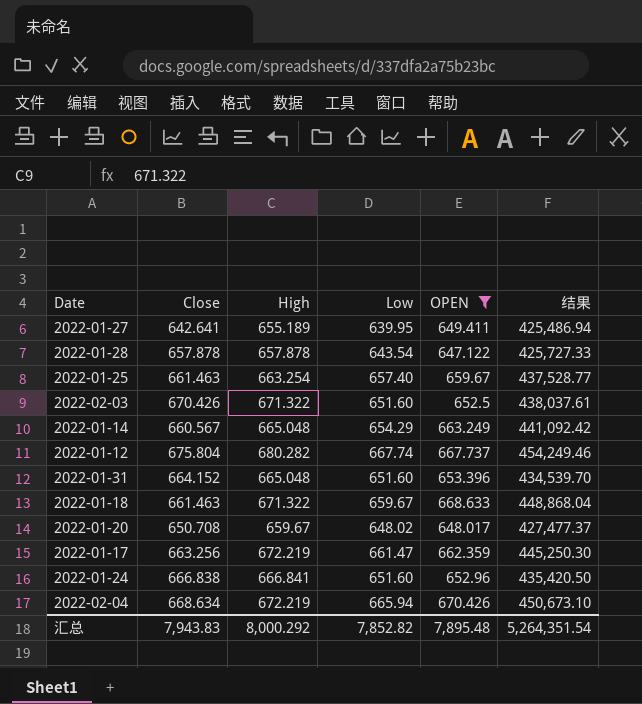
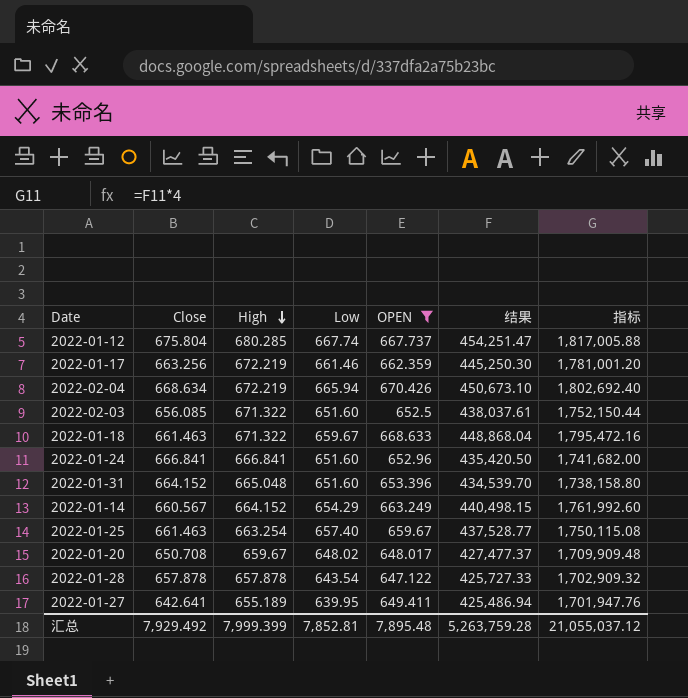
row order: none -> High descending
column 指标 | formula: none -> [结果] * 4
2022-01-12 | High: 680.282 -> 680.285
2022-01-12 | 结果: 454,249.46 -> 454,251.47
2022-01-17 | Low: 661.47 -> 661.46
2022-02-03 | Close: 670.426 -> 656.085
2022-01-24 | Close: 666.838 -> 666.841
2022-01-14 | High: 665.048 -> 664.152
2022-01-14 | 结果: 441,092.42 -> 440,498.15
汇总 | Close: 7,943.83 -> 7,929.492
汇总 | High: 8,000.292 -> 7,999.399
汇总 | Low: 7,852.82 -> 7,852.81
汇总 | 结果: 5,264,351.54 -> 5,263,759.28

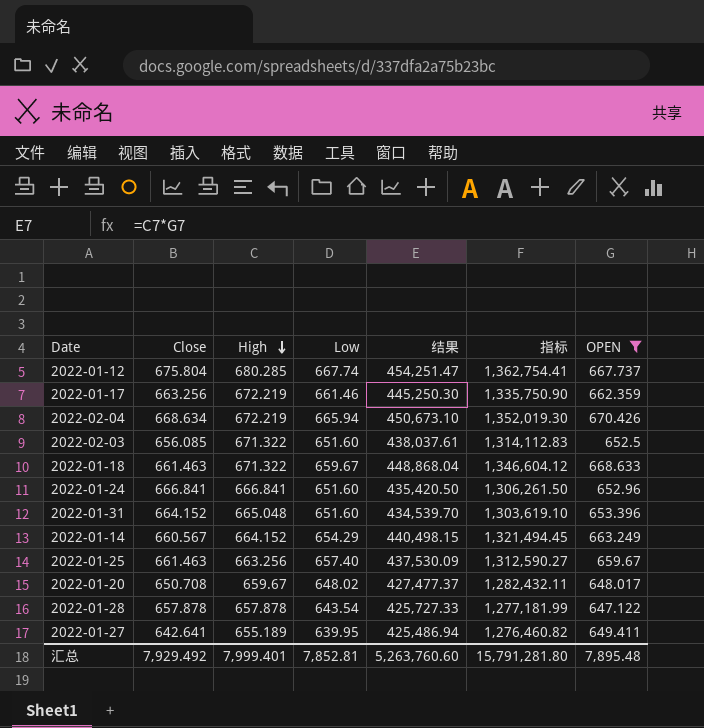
column 指标 | formula: [结果] * 4 -> [结果] * 3
column OPEN | position: 5 -> 7
2022-01-25 | High: 663.254 -> 663.256
2022-01-25 | 结果: 437,528.77 -> 437,530.09
汇总 | High: 7,999.399 -> 7,999.401
汇总 | 结果: 5,263,759.28 -> 5,263,760.60
汇总 | 指标: 21,055,037.12 -> 15,791,281.80

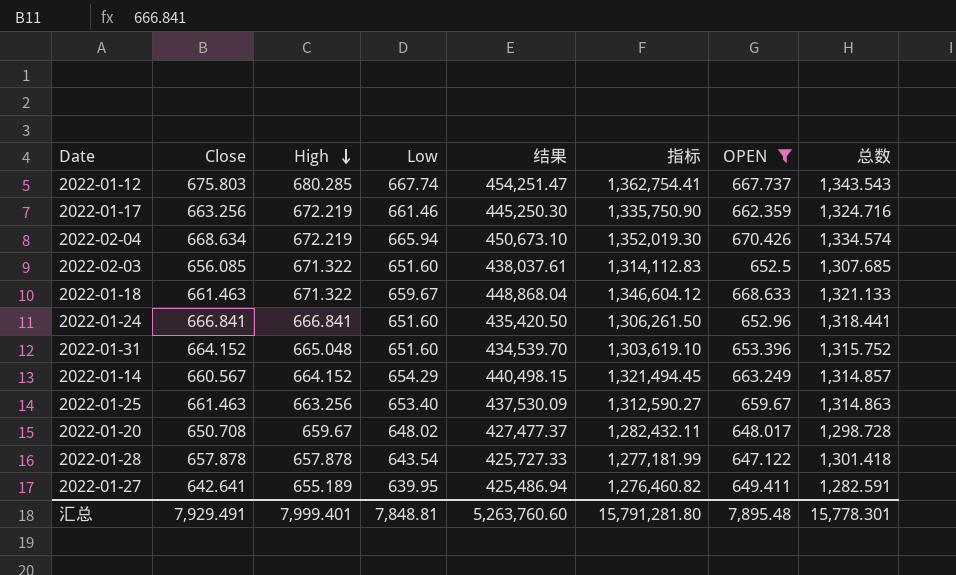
column 总数 | formula: none -> [Close] + [Low]
2022-01-12 | Close: 675.804 -> 675.803
2022-01-25 | Low: 657.40 -> 653.40
汇总 | Close: 7,929.492 -> 7,929.491
汇总 | Low: 7,852.81 -> 7,848.81

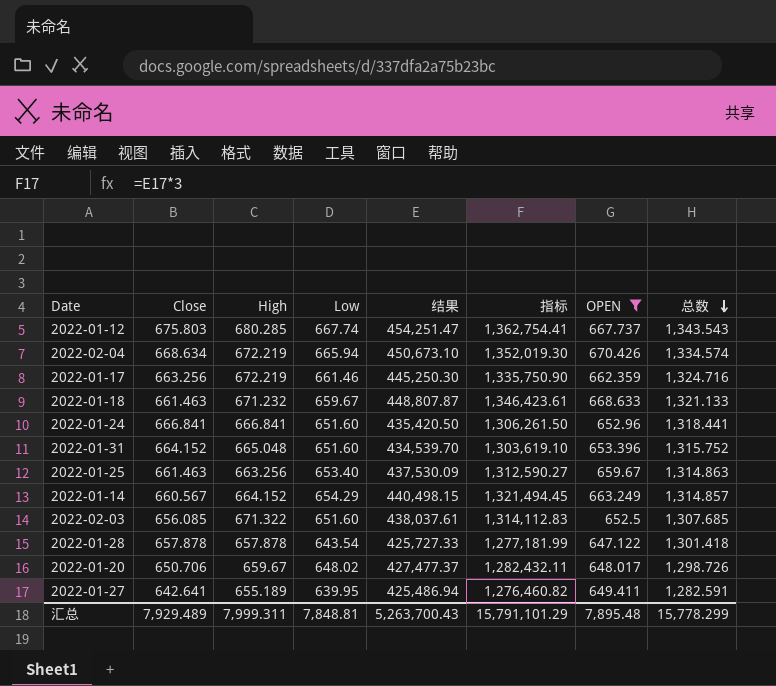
row order: High descending -> 总数 descending
2022-01-18 | High: 671.322 -> 671.232
2022-01-18 | 结果: 448,868.04 -> 448,807.87
2022-01-18 | 指标: 1,346,604.12 -> 1,346,423.61
2022-01-20 | Close: 650.708 -> 650.706
2022-01-20 | 总数: 1,298.728 -> 1,298.726
汇总 | Close: 7,929.491 -> 7,929.489
汇总 | High: 7,999.401 -> 7,999.311
汇总 | 结果: 5,263,760.60 -> 5,263,700.43
汇总 | 指标: 15,791,281.80 -> 15,791,101.29
汇总 | 总数: 15,778.301 -> 15,778.299

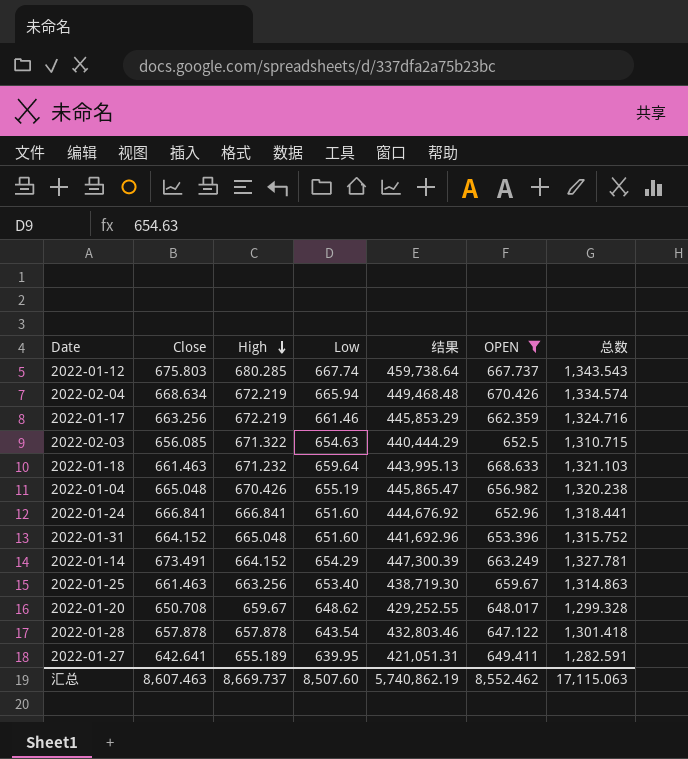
row order: 总数 descending -> High descending
column 指标 | formula: [结果] * 3 -> none
column 结果 | formula: [High] * [OPEN] -> [Close] * [High]
2022-02-03 | Low: 651.60 -> 654.63
2022-02-03 | 总数: 1,307.685 -> 1,310.715
2022-01-18 | Low: 659.67 -> 659.64
2022-01-18 | 总数: 1,321.133 -> 1,321.103
row 2022-01-04: none -> 665.048 | 670.426 | 655.19 | 445,865.47 | 656.982 | 1,320.238
2022-01-14 | Close: 660.567 -> 673.491
2022-01-14 | 总数: 1,314.857 -> 1,327.781
2022-01-20 | Close: 650.706 -> 650.708
2022-01-20 | Low: 648.02 -> 648.62
2022-01-20 | 总数: 1,298.726 -> 1,299.328
汇总 | Close: 7,929.489 -> 8,607.463
汇总 | High: 7,999.311 -> 8,669.737
汇总 | Low: 7,848.81 -> 8,507.60
汇总 | 结果: 5,263,700.43 -> 5,740,862.19
汇总 | OPEN: 7,895.48 -> 8,552.462
汇总 | 总数: 15,778.299 -> 17,115.063

